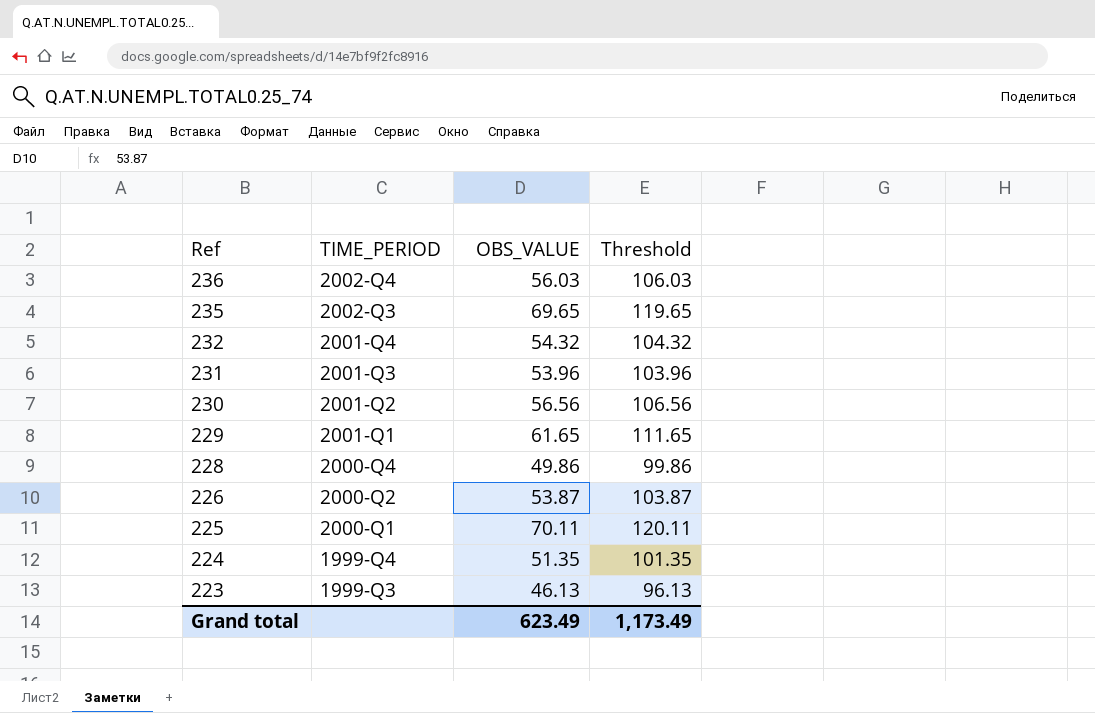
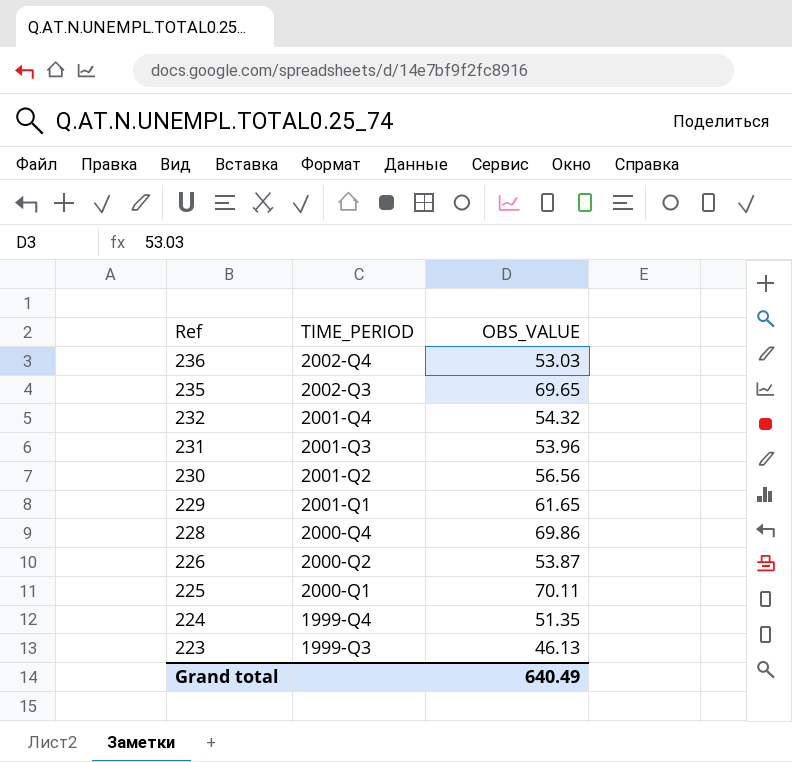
column Threshold | formula: [OBS_VALUE] + 50 -> none
236 | OBS_VALUE: 56.03 -> 53.03
228 | OBS_VALUE: 49.86 -> 69.86
Grand total | OBS_VALUE: 623.49 -> 640.49

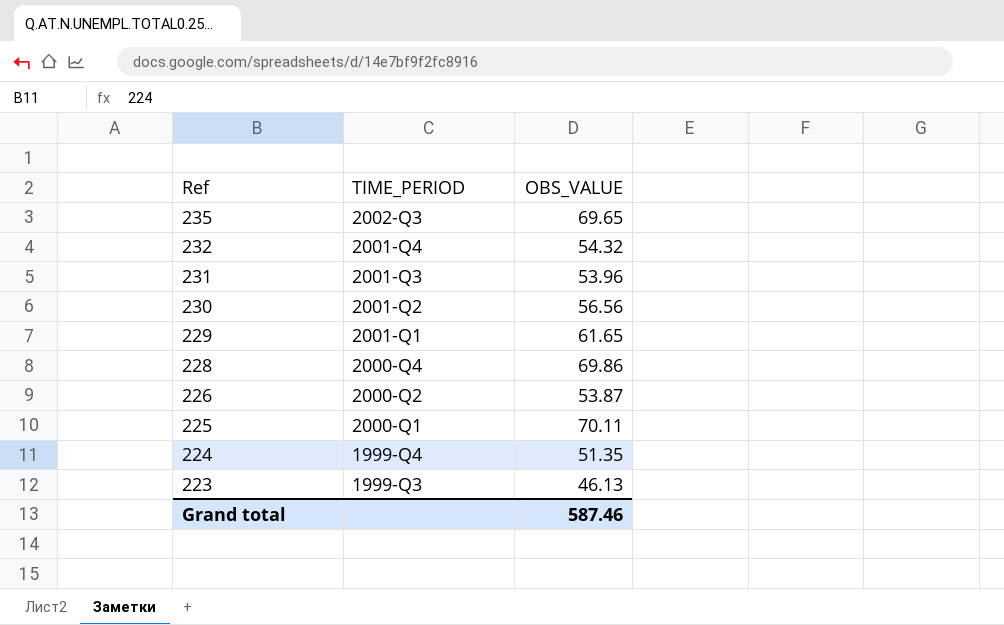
row 236: 2002-Q4 | 53.03 -> none
Grand total | OBS_VALUE: 640.49 -> 587.46

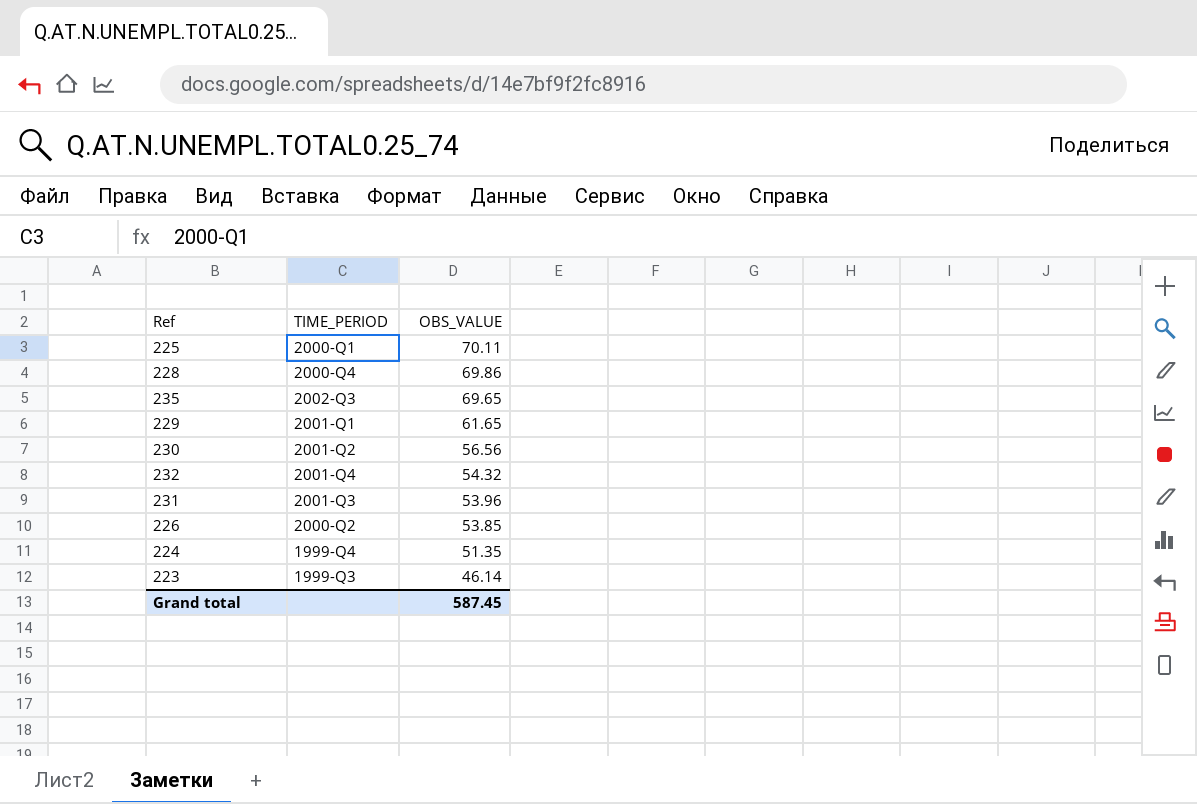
row order: Ref descending -> OBS_VALUE descending
226 | OBS_VALUE: 53.87 -> 53.85
223 | OBS_VALUE: 46.13 -> 46.14
Grand total | OBS_VALUE: 587.46 -> 587.45

